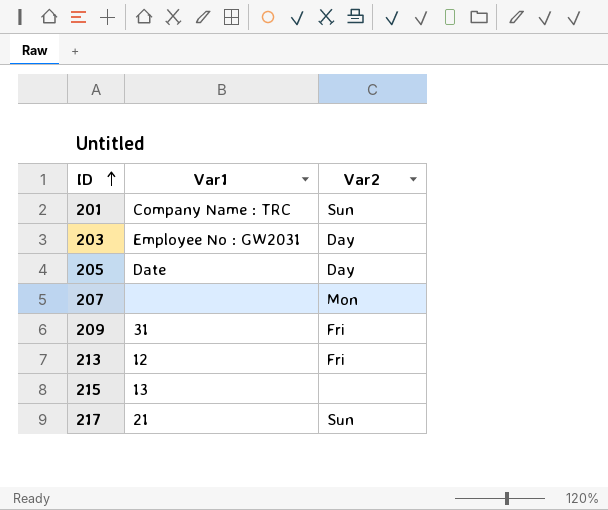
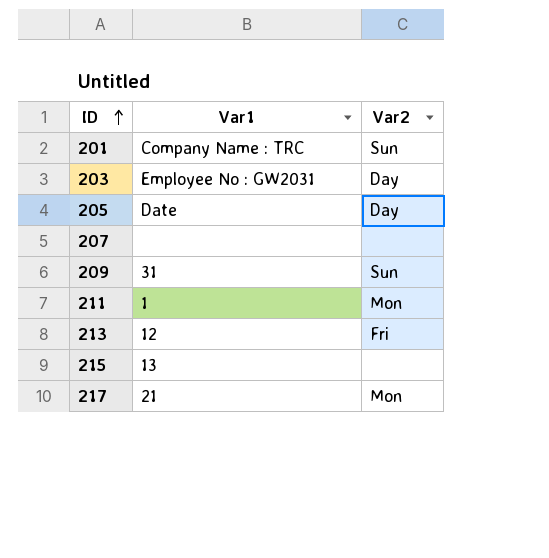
207 | Var2: Mon -> none
209 | Var2: Fri -> Sun
row 211: none -> 1 | Mon
217 | Var2: Sun -> Mon

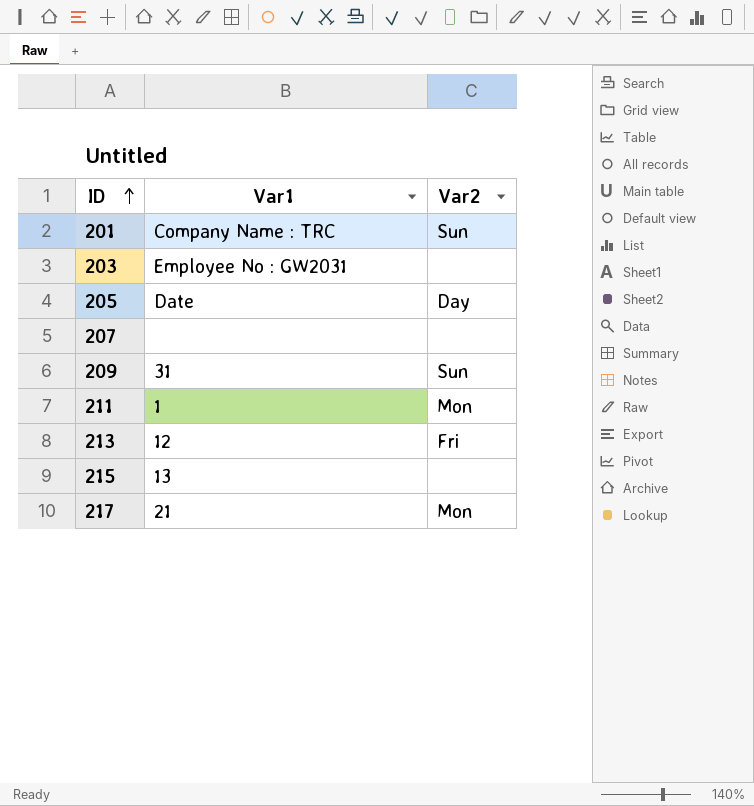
203 | Var2: Day -> none

